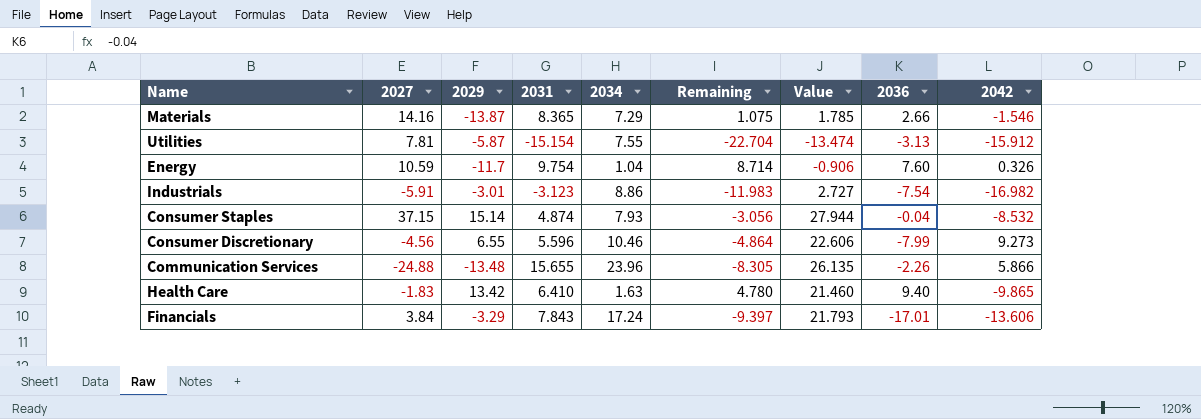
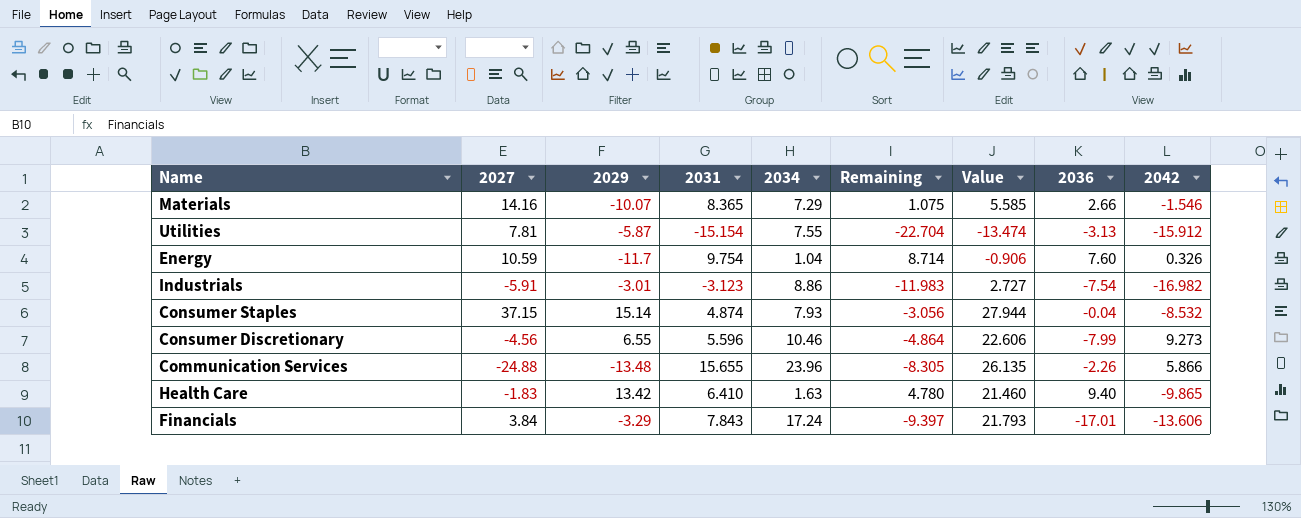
Materials | 2029: -13.87 -> -10.07
Materials | Value: 1.785 -> 5.585

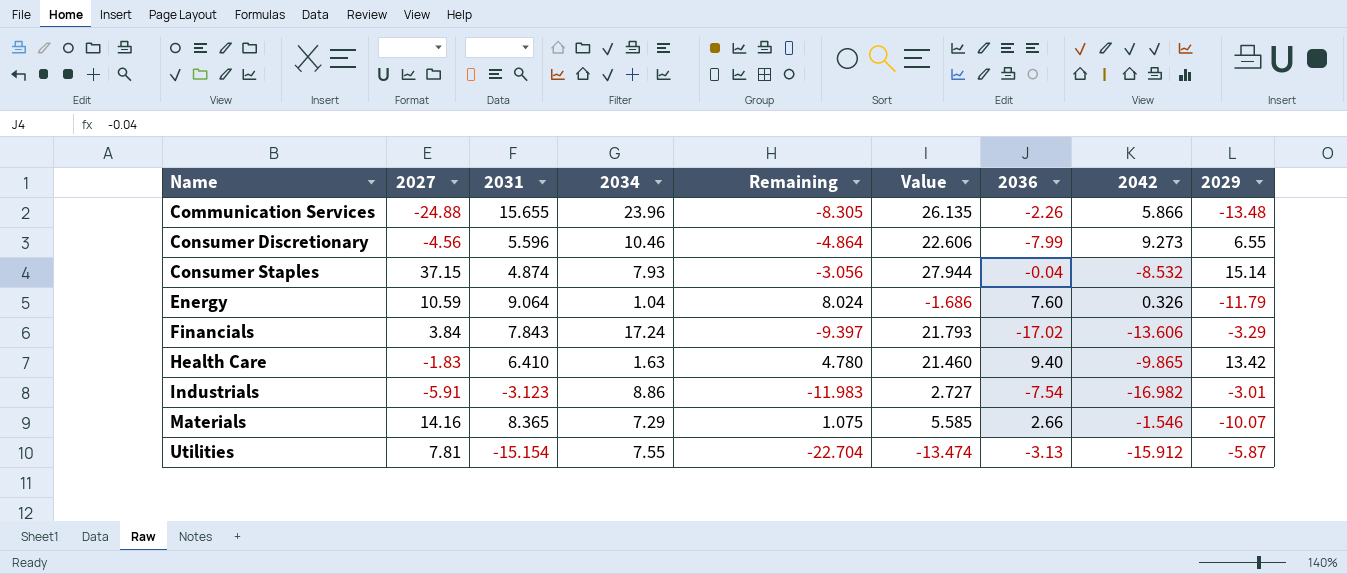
row order: none -> Name ascending
column 2029 | position: 3 -> 9
Energy | 2031: 9.754 -> 9.064
Energy | Remaining: 8.714 -> 8.024
Energy | Value: -0.906 -> -1.686
Energy | 2029: -11.7 -> -11.79
Financials | 2036: -17.01 -> -17.02

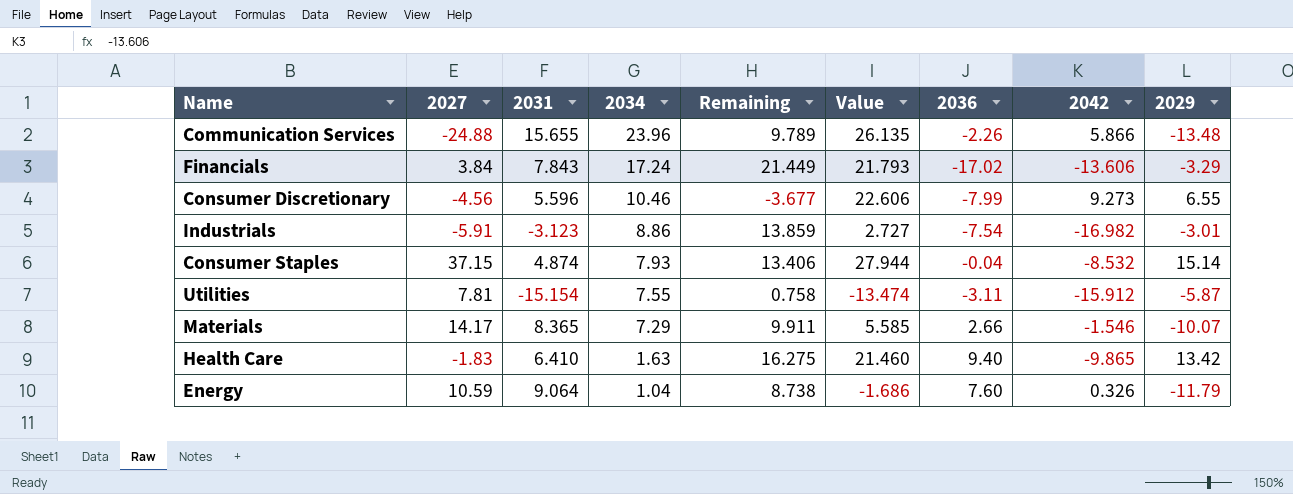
row order: Name ascending -> 2034 descending
column Remaining | formula: [2031] - [2034] -> [2031] - [2042]
Utilities | 2036: -3.13 -> -3.11
Materials | 2027: 14.16 -> 14.17

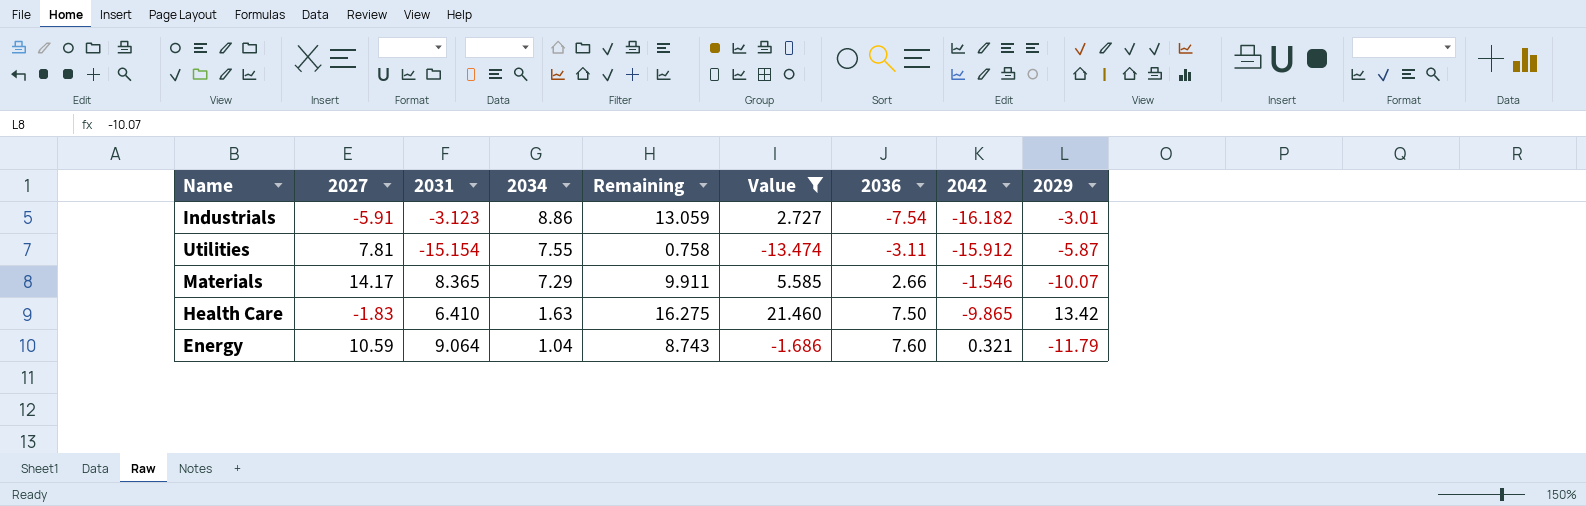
filter: none -> Value <= 21.460
Industrials | Remaining: 13.859 -> 13.059
Industrials | 2042: -16.982 -> -16.182
Health Care | 2036: 9.40 -> 7.50
Energy | Remaining: 8.738 -> 8.743
Energy | 2042: 0.326 -> 0.321

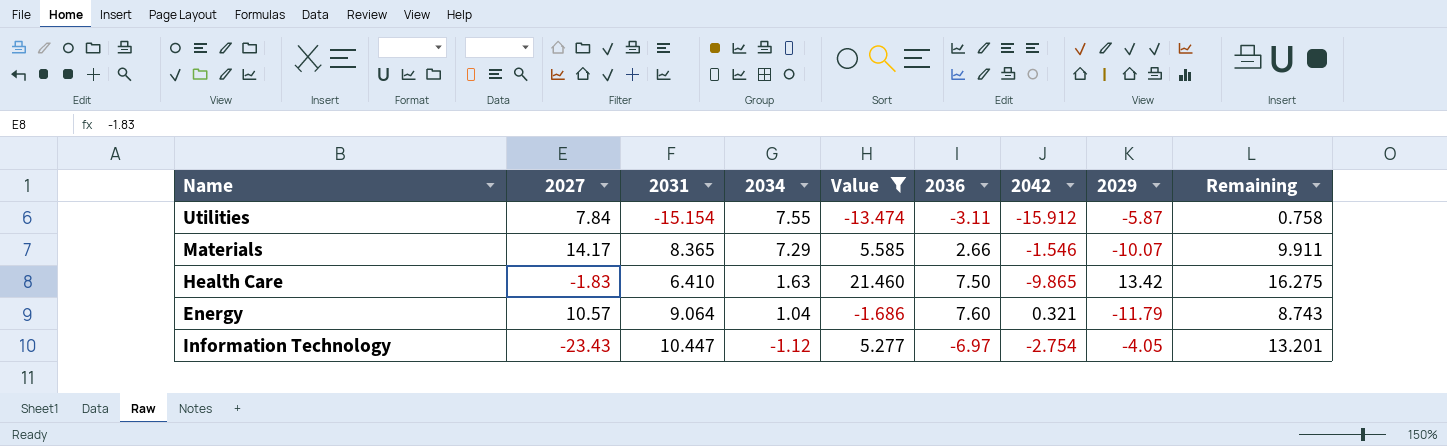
column Remaining | position: 5 -> 9
row Industrials: -5.91 | -3.123 | 8.86 | 13.059 | 2.727 | -7.54 | -16.182 | -3.01 -> none
Utilities | 2027: 7.81 -> 7.84
Energy | 2027: 10.59 -> 10.57
row Information Technology: none -> -23.43 | 10.447 | -1.12 | 5.277 | -6.97 | -2.754 | -4.05 | 13.201

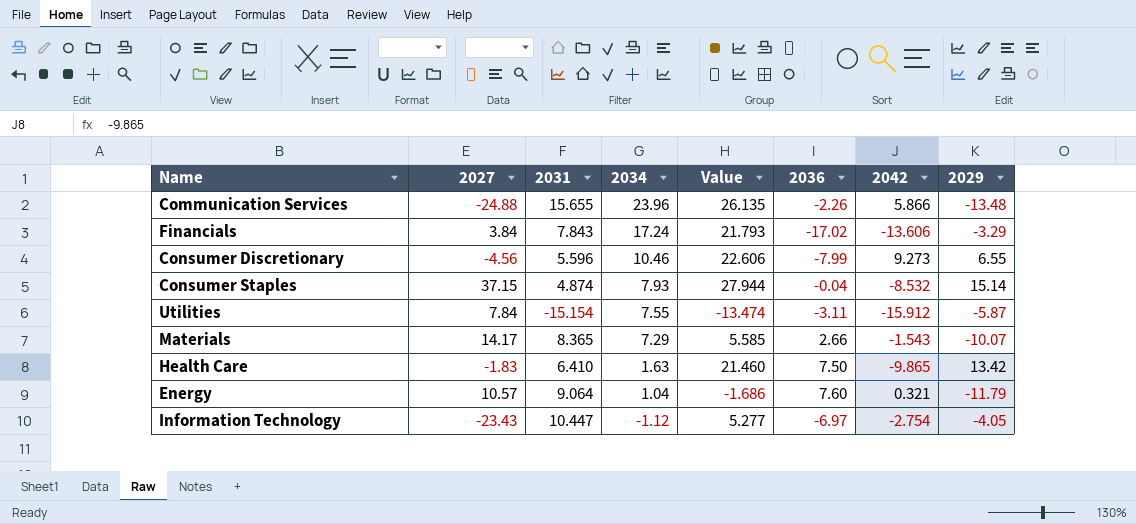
filter: Value <= 21.460 -> none
column Remaining | formula: [2031] - [2042] -> none
Materials | 2042: -1.546 -> -1.543

